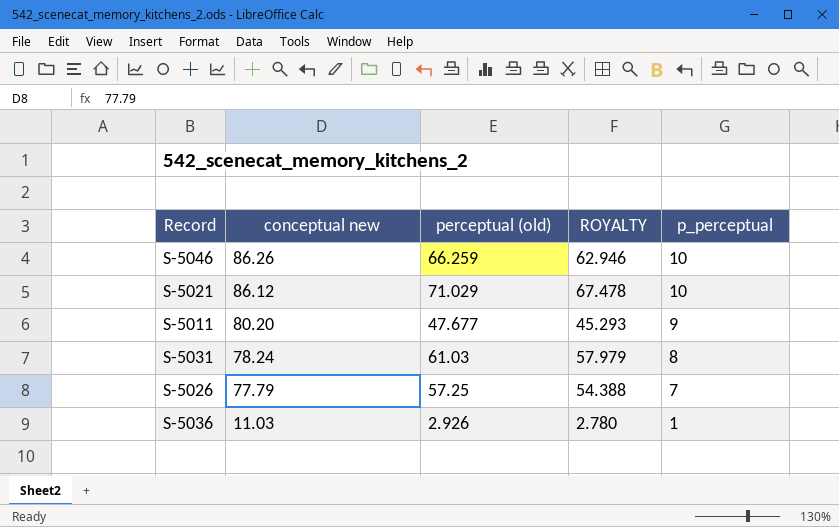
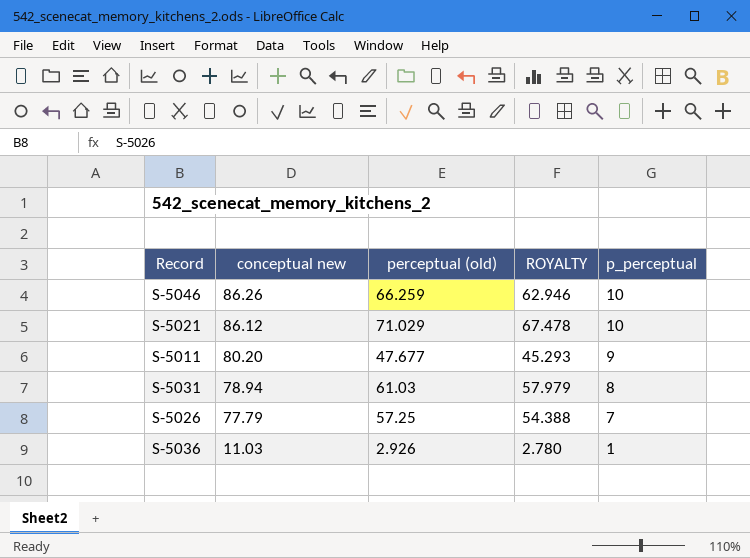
S-5031 | conceptual new: 78.24 -> 78.94

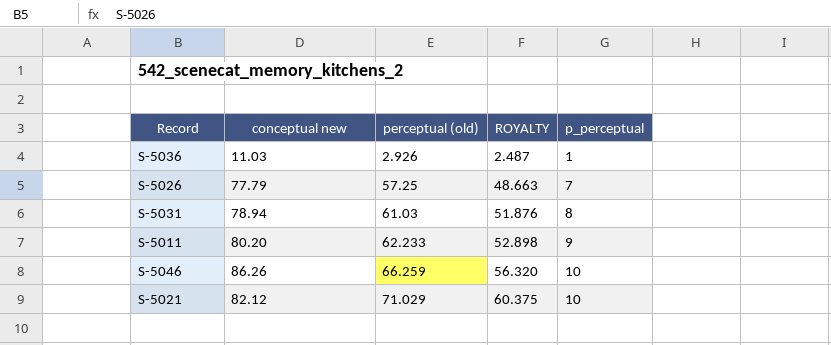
row order: conceptual new descending -> perceptual (old) ascending
column ROYALTY | formula: [perceptual (old)] * 0.95 -> [perceptual (old)] * 0.85
S-5011 | perceptual (old): 47.677 -> 62.233
S-5021 | conceptual new: 86.12 -> 82.12

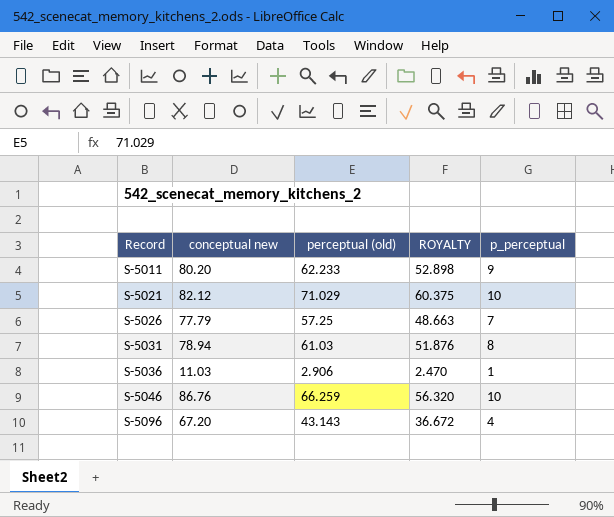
row order: perceptual (old) ascending -> Record ascending
S-5036 | perceptual (old): 2.926 -> 2.906
S-5036 | ROYALTY: 2.487 -> 2.470
S-5046 | conceptual new: 86.26 -> 86.76
row S-5096: none -> 67.20 | 43.143 | 36.672 | 4

